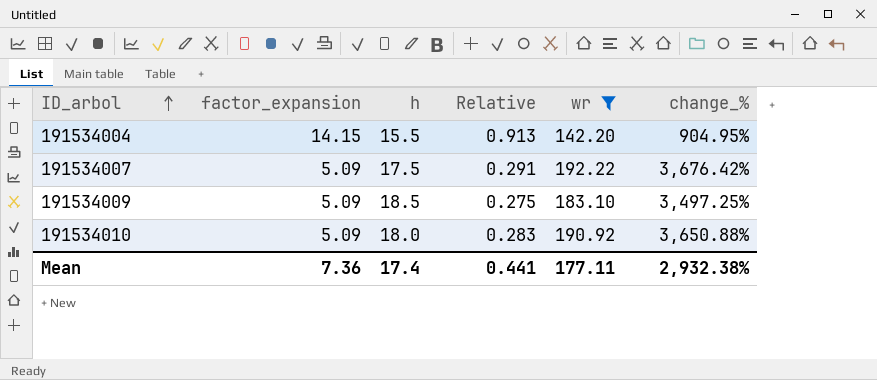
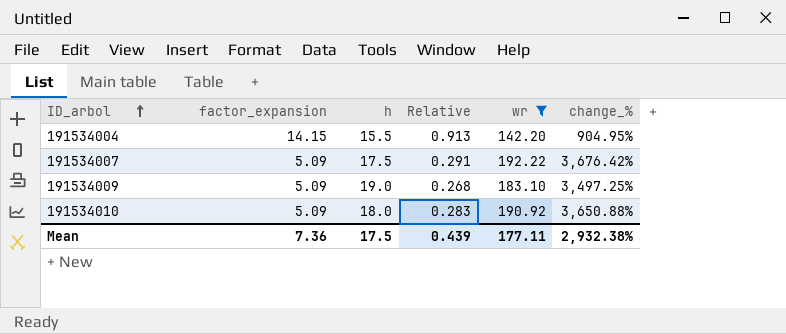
191534009 | h: 18.5 -> 19.0
191534009 | Relative: 0.275 -> 0.268
Mean | h: 17.4 -> 17.5
Mean | Relative: 0.441 -> 0.439

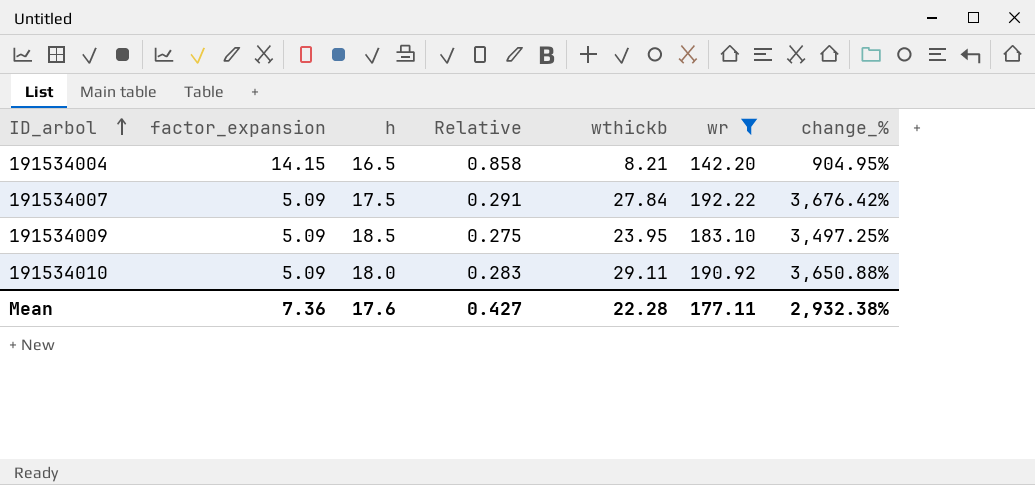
column wthickb | position: none -> 5
191534004 | h: 15.5 -> 16.5
191534004 | Relative: 0.913 -> 0.858
191534009 | h: 19.0 -> 18.5
191534009 | Relative: 0.268 -> 0.275
Mean | h: 17.5 -> 17.6
Mean | Relative: 0.439 -> 0.427

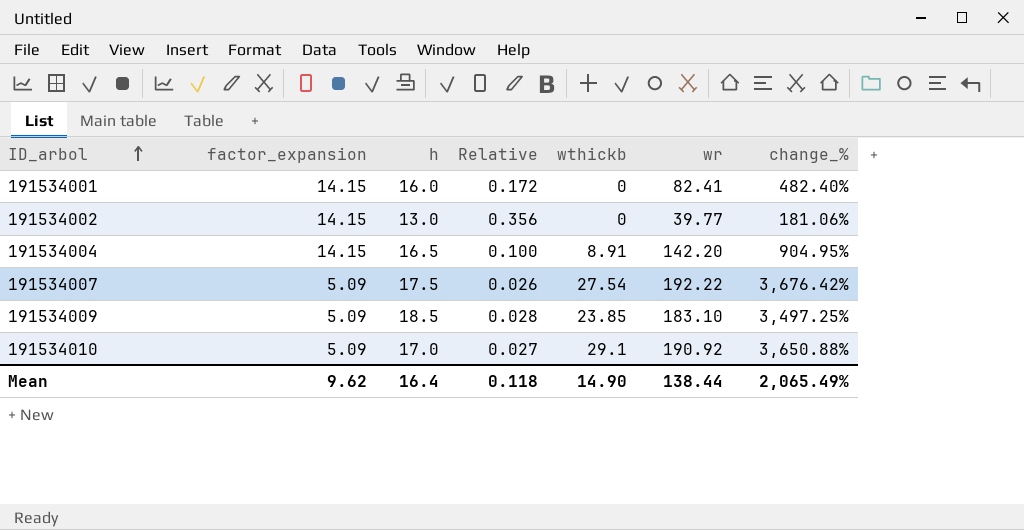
filter: wr >= 142.20 -> none
column Relative | formula: [factor_expansion] / [h] -> [factor_expansion] / [wr]
191534004 | wthickb: 8.21 -> 8.91
191534007 | wthickb: 27.84 -> 27.54
191534009 | wthickb: 23.95 -> 23.85
191534010 | h: 18.0 -> 17.0
191534010 | wthickb: 29.11 -> 29.1
Mean | factor_expansion: 7.36 -> 9.62
Mean | h: 17.6 -> 16.4
Mean | Relative: 0.427 -> 0.118
Mean | wthickb: 22.28 -> 14.90
Mean | wr: 177.11 -> 138.44
Mean | change_%: 2,932.38% -> 2,065.49%

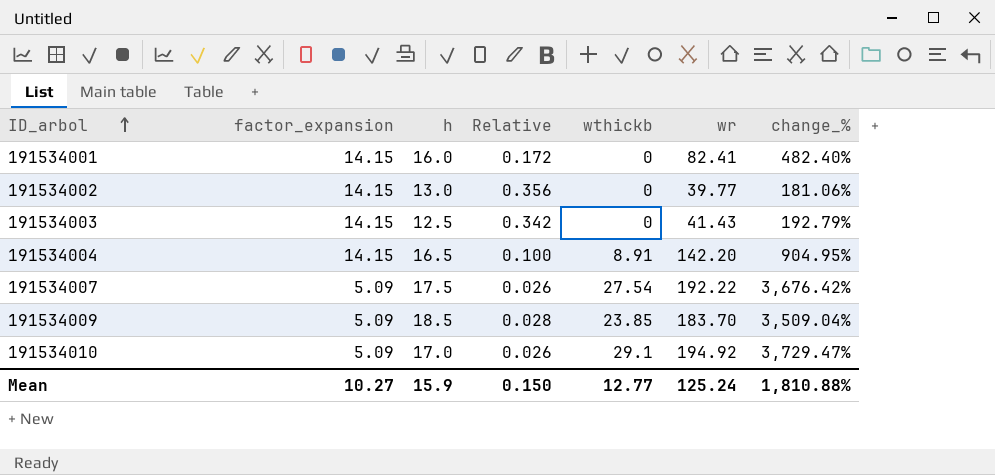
row 191534003: none -> 14.15 | 12.5 | 0.342 | 0 | 41.43 | 192.79%
191534009 | wr: 183.10 -> 183.70
191534009 | change_%: 3,497.25% -> 3,509.04%
191534010 | Relative: 0.027 -> 0.026
191534010 | wr: 190.92 -> 194.92
191534010 | change_%: 3,650.88% -> 3,729.47%
Mean | factor_expansion: 9.62 -> 10.27
Mean | h: 16.4 -> 15.9
Mean | Relative: 0.118 -> 0.150
Mean | wthickb: 14.90 -> 12.77
Mean | wr: 138.44 -> 125.24
Mean | change_%: 2,065.49% -> 1,810.88%

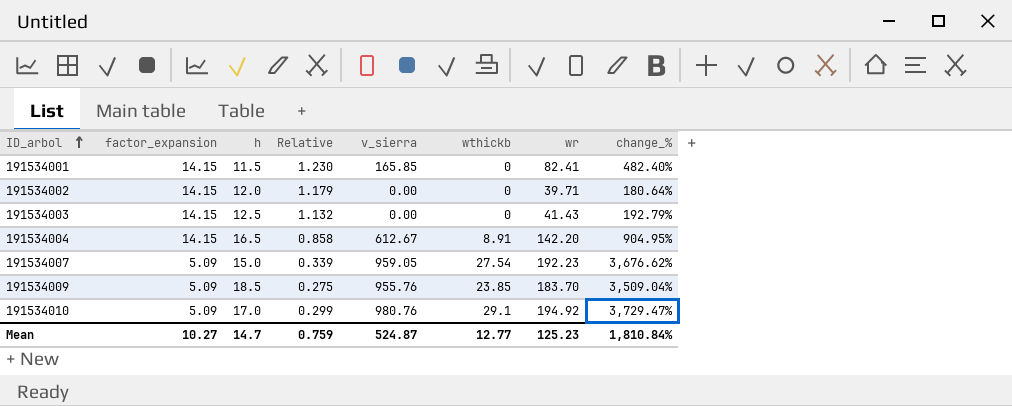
column Relative | formula: [factor_expansion] / [wr] -> [factor_expansion] / [h]
column v_sierra | position: none -> 5
191534001 | h: 16.0 -> 11.5
191534002 | h: 13.0 -> 12.0
191534002 | wr: 39.77 -> 39.71
191534002 | change_%: 181.06% -> 180.64%
191534007 | h: 17.5 -> 15.0
191534007 | wr: 192.22 -> 192.23
191534007 | change_%: 3,676.42% -> 3,676.62%
Mean | h: 15.9 -> 14.7
Mean | Relative: 0.150 -> 0.759
Mean | wr: 125.24 -> 125.23
Mean | change_%: 1,810.88% -> 1,810.84%

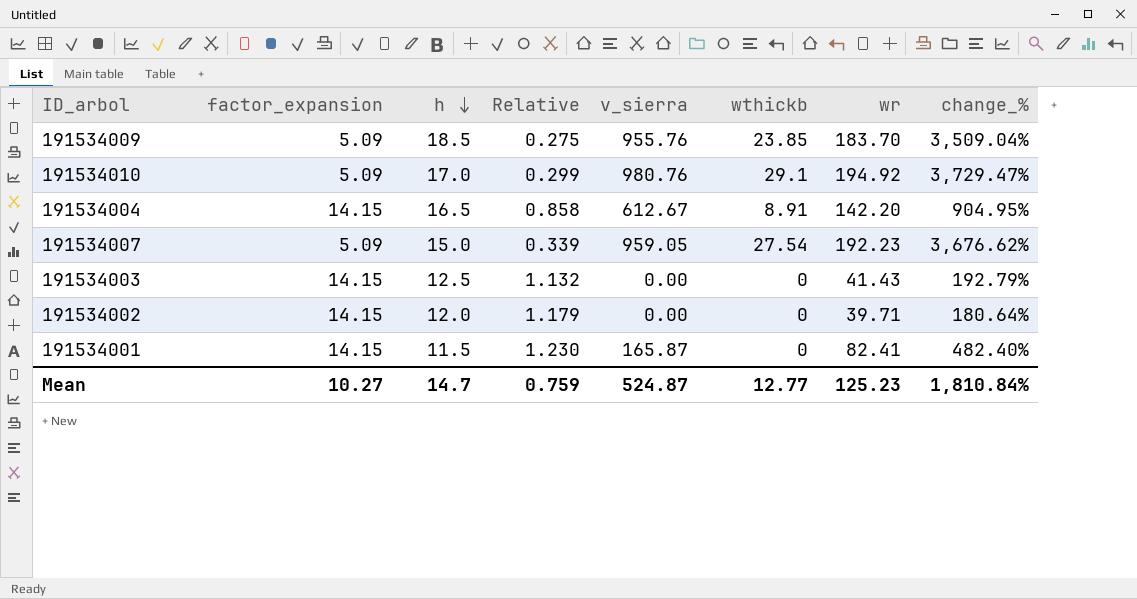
row order: ID_arbol ascending -> h descending
191534001 | v_sierra: 165.85 -> 165.87

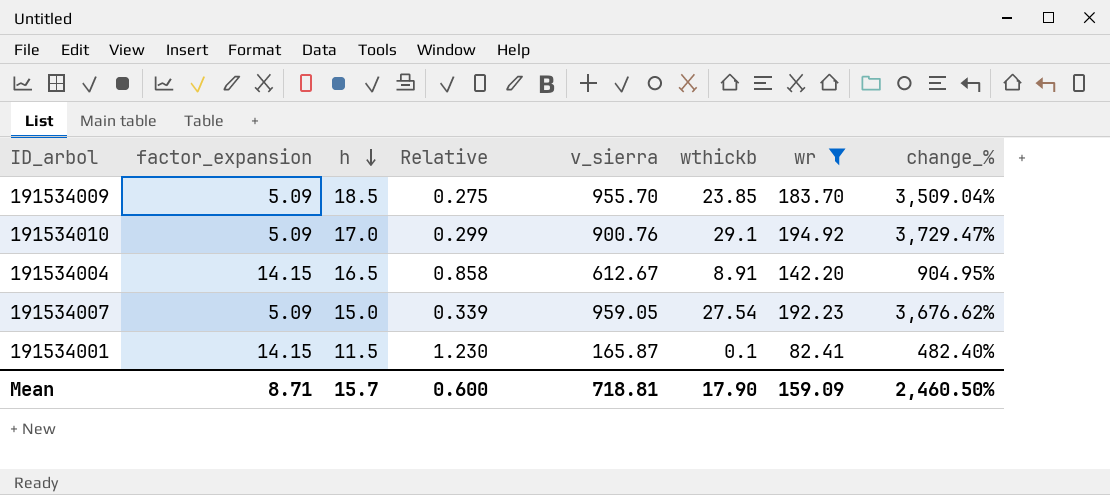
filter: none -> wr >= 82.41
191534009 | v_sierra: 955.76 -> 955.70
191534010 | v_sierra: 980.76 -> 900.76
191534001 | wthickb: 0 -> 0.1
Mean | factor_expansion: 10.27 -> 8.71
Mean | h: 14.7 -> 15.7
Mean | Relative: 0.759 -> 0.600
Mean | v_sierra: 524.87 -> 718.81
Mean | wthickb: 12.77 -> 17.90
Mean | wr: 125.23 -> 159.09
Mean | change_%: 1,810.84% -> 2,460.50%

